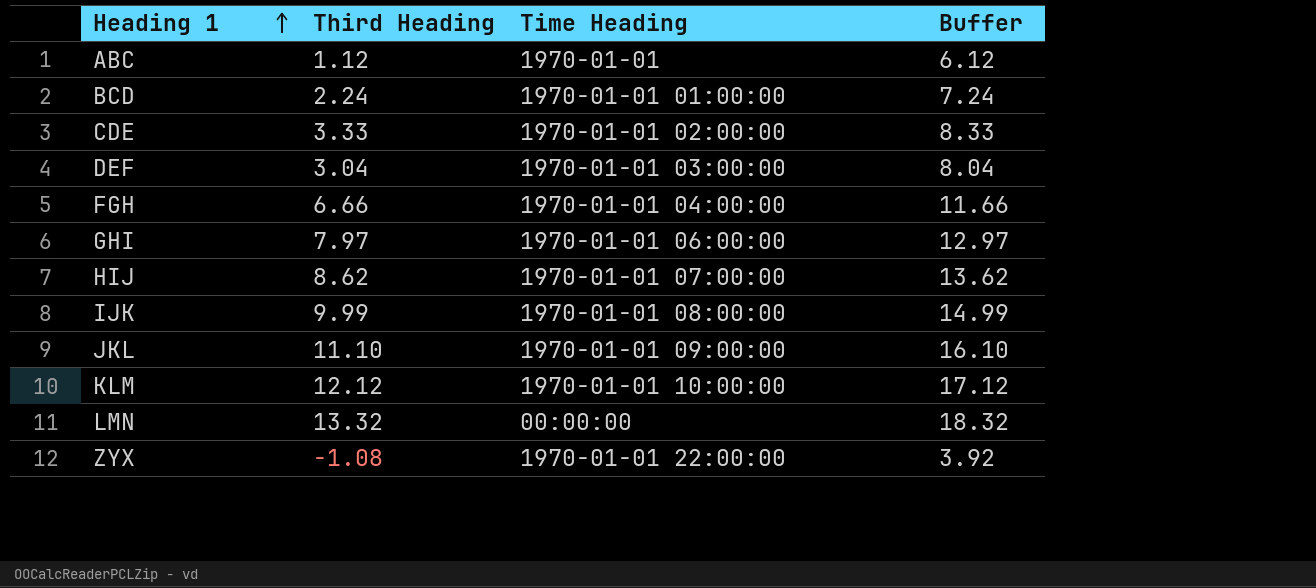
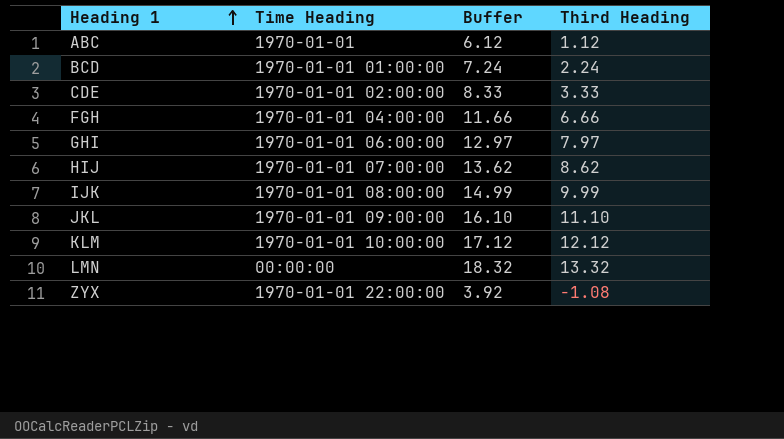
column Third Heading | position: 2 -> 4
row DEF: 3.04 | 1970-01-01 03:00:00 | 8.04 -> none

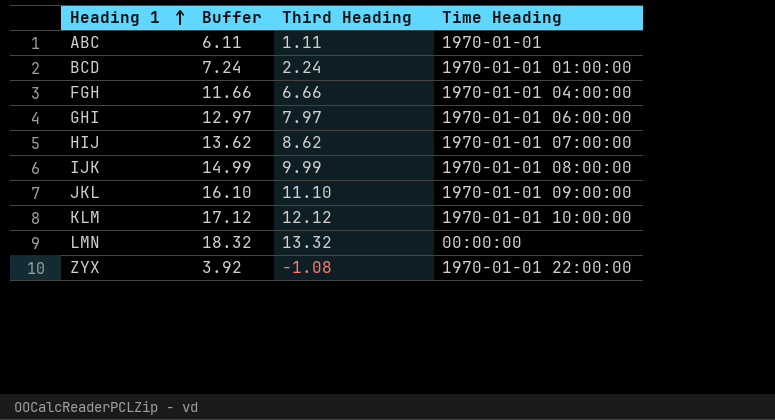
column Time Heading | position: 2 -> 4
row CDE: 1970-01-01 02:00:00 | 8.33 | 3.33 -> none
ABC | Buffer: 6.12 -> 6.11
ABC | Third Heading: 1.12 -> 1.11

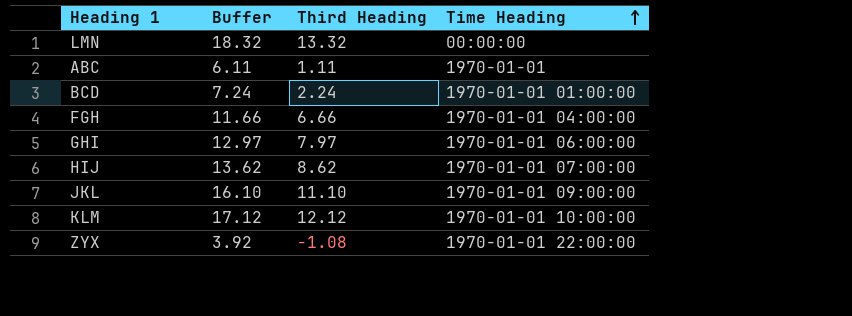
row order: Heading 1 ascending -> Time Heading ascending
row IJK: 14.99 | 9.99 | 1970-01-01 08:00:00 -> none

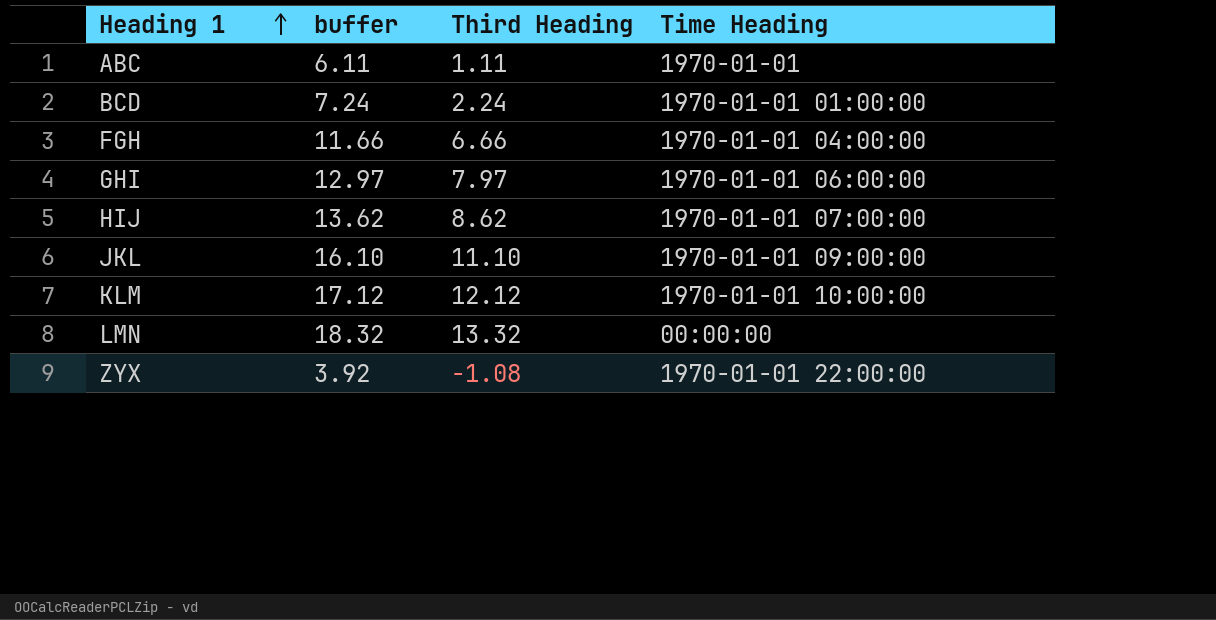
row order: Time Heading ascending -> Heading 1 ascending
column name: Buffer -> buffer

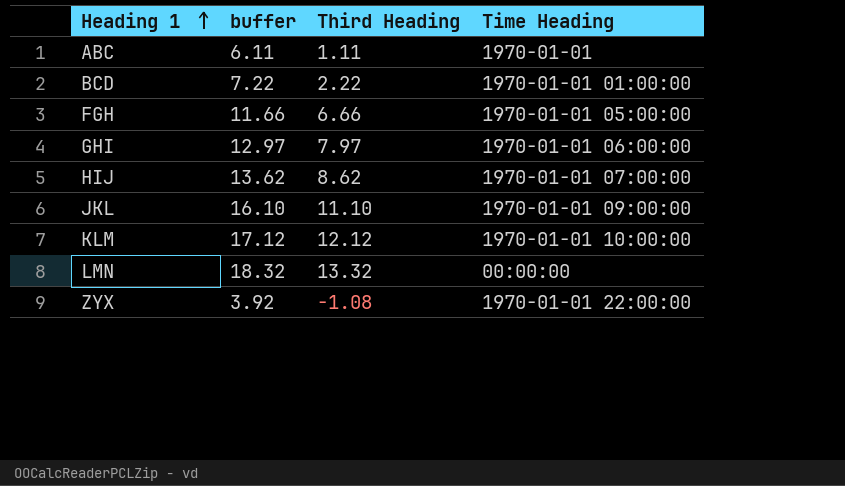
BCD | buffer: 7.24 -> 7.22
BCD | Third Heading: 2.24 -> 2.22
FGH | Time Heading: 1970-01-01 04:00:00 -> 1970-01-01 05:00:00

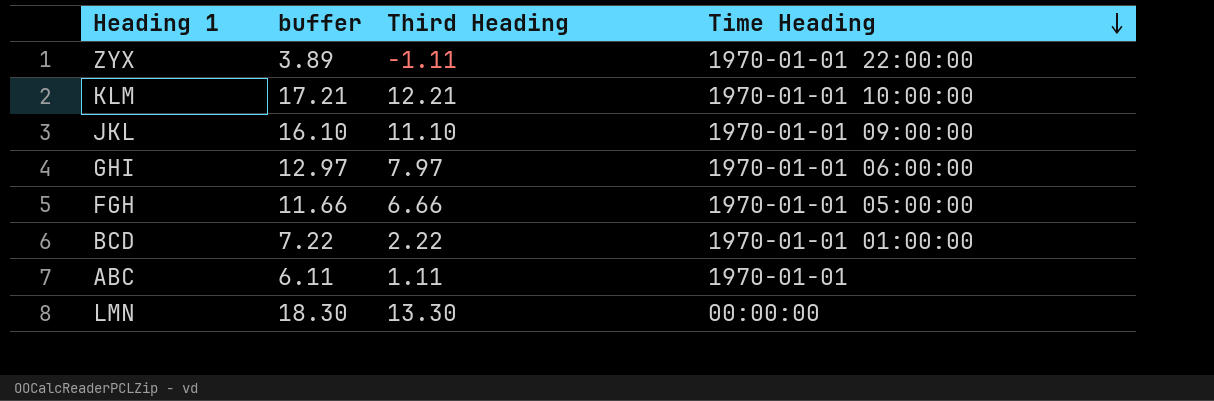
row order: Heading 1 ascending -> Time Heading descending
row HIJ: 13.62 | 8.62 | 1970-01-01 07:00:00 -> none
ZYX | buffer: 3.92 -> 3.89
ZYX | Third Heading: -1.08 -> -1.11
KLM | buffer: 17.12 -> 17.21
KLM | Third Heading: 12.12 -> 12.21
LMN | buffer: 18.32 -> 18.30
LMN | Third Heading: 13.32 -> 13.30

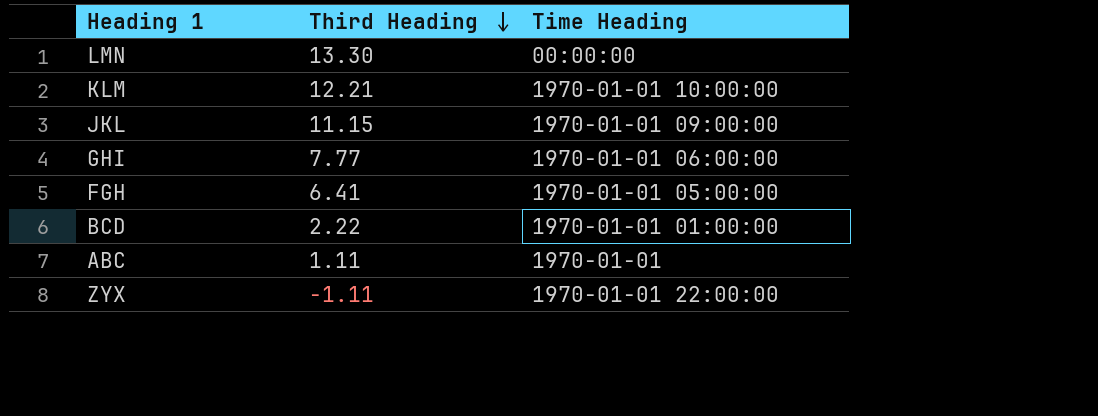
row order: Time Heading descending -> Third Heading descending
column buffer | formula: [Third Heading] + 5 -> none
JKL | Third Heading: 11.10 -> 11.15
GHI | Third Heading: 7.97 -> 7.77
FGH | Third Heading: 6.66 -> 6.41

